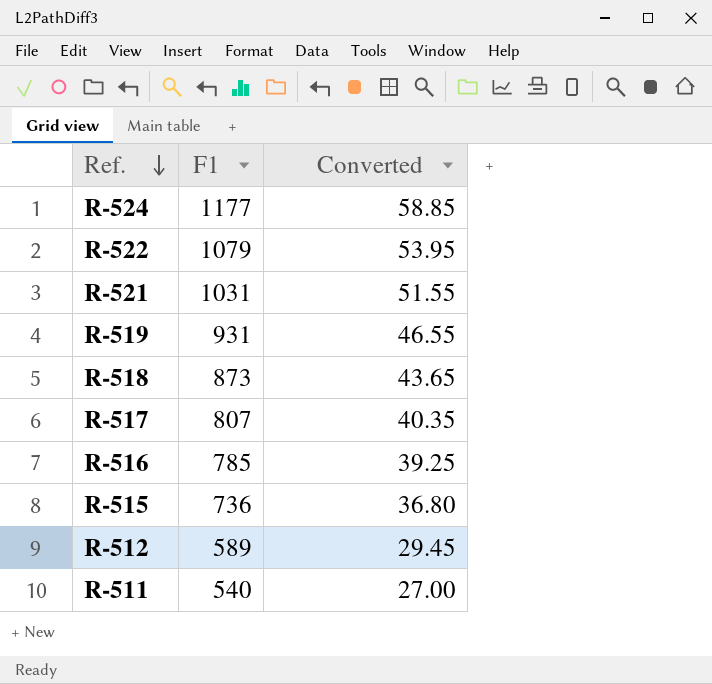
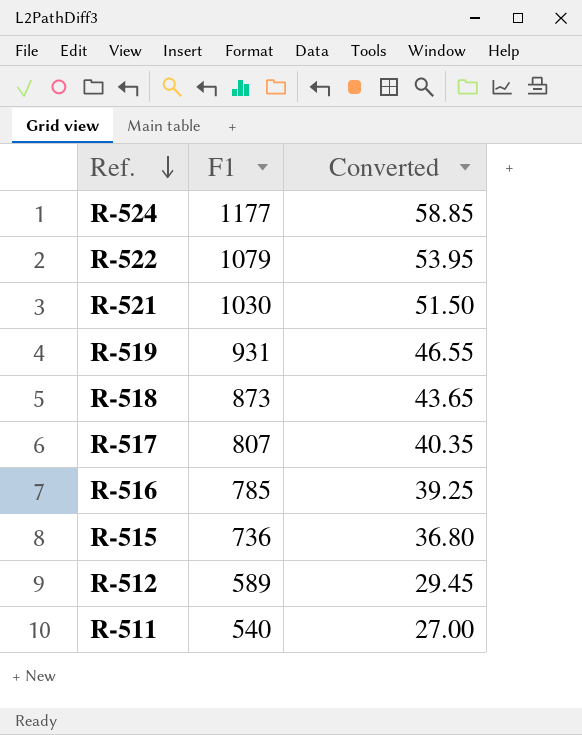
R-521 | F1: 1031 -> 1030
R-521 | Converted: 51.55 -> 51.50

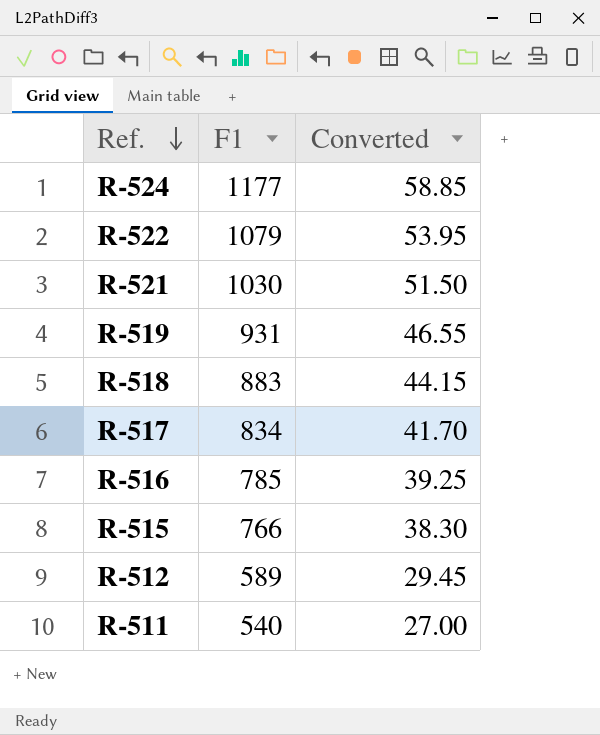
R-518 | F1: 873 -> 883
R-518 | Converted: 43.65 -> 44.15
R-517 | F1: 807 -> 834
R-517 | Converted: 40.35 -> 41.70
R-515 | F1: 736 -> 766
R-515 | Converted: 36.80 -> 38.30

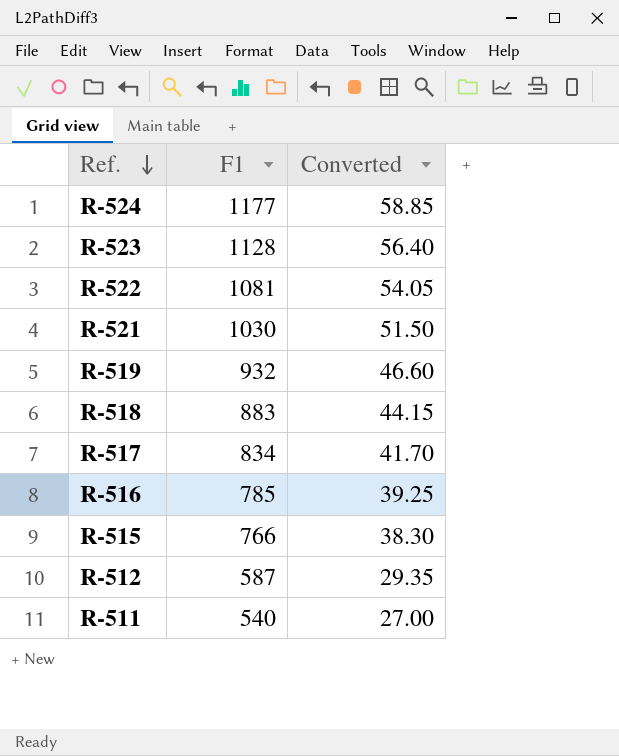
row R-523: none -> 1128 | 56.40
R-522 | F1: 1079 -> 1081
R-522 | Converted: 53.95 -> 54.05
R-519 | F1: 931 -> 932
R-519 | Converted: 46.55 -> 46.60
R-512 | F1: 589 -> 587
R-512 | Converted: 29.45 -> 29.35

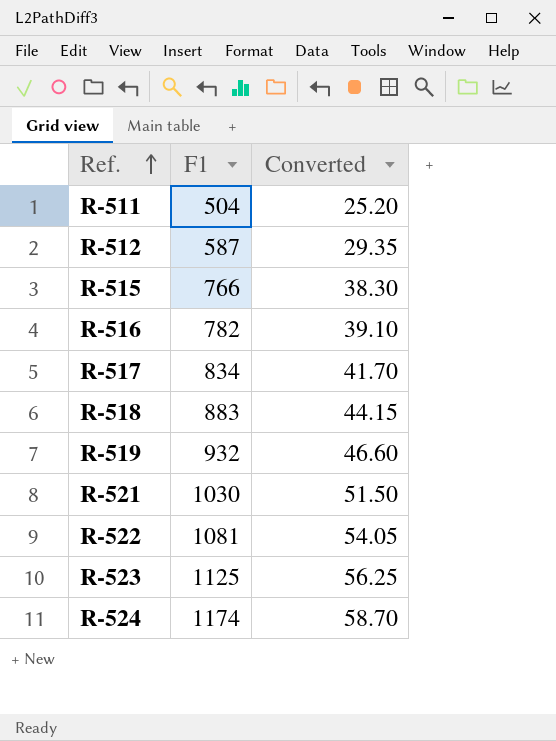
row order: Ref. descending -> Ref. ascending
R-511 | F1: 540 -> 504
R-511 | Converted: 27.00 -> 25.20
R-516 | F1: 785 -> 782
R-516 | Converted: 39.25 -> 39.10
R-523 | F1: 1128 -> 1125
R-523 | Converted: 56.40 -> 56.25
R-524 | F1: 1177 -> 1174
R-524 | Converted: 58.85 -> 58.70

